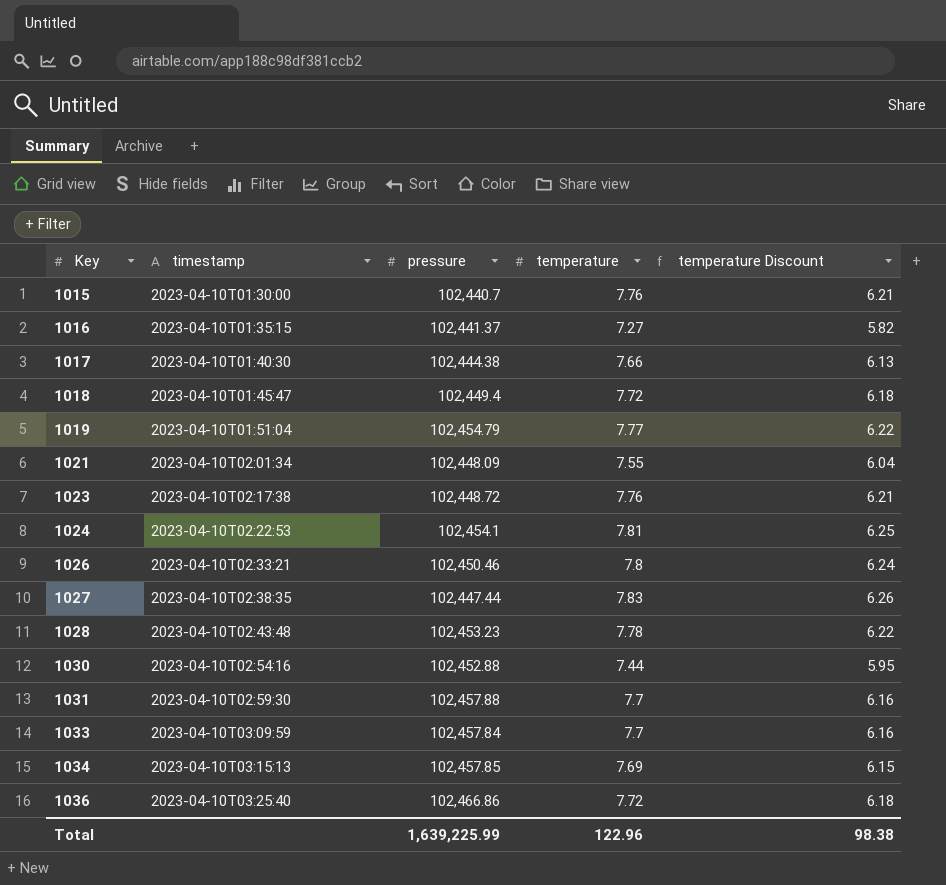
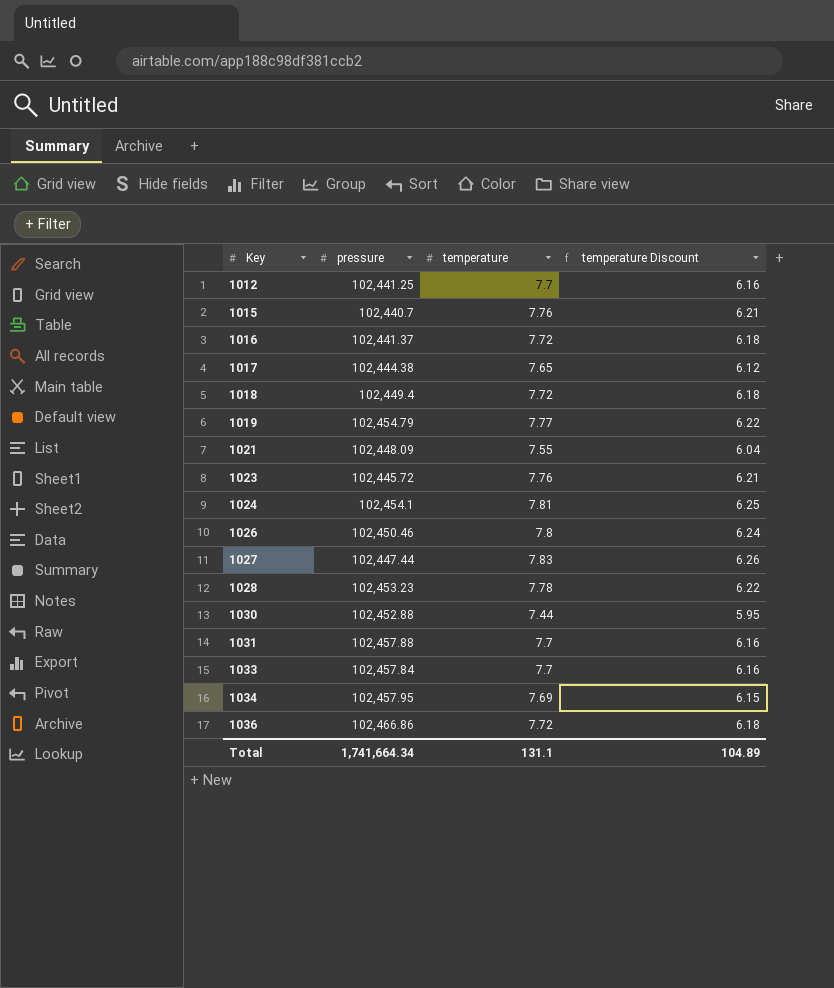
column timestamp | position: 2 -> none
row 1012: none -> 102,441.25 | 7.7 | 6.16
1016 | temperature: 7.27 -> 7.72
1016 | temperature Discount: 5.82 -> 6.18
1017 | temperature: 7.66 -> 7.65
1017 | temperature Discount: 6.13 -> 6.12
1023 | pressure: 102,448.72 -> 102,445.72
1034 | pressure: 102,457.85 -> 102,457.95
Total | pressure: 1,639,225.99 -> 1,741,664.34
Total | temperature: 122.96 -> 131.1
Total | temperature Discount: 98.38 -> 104.89

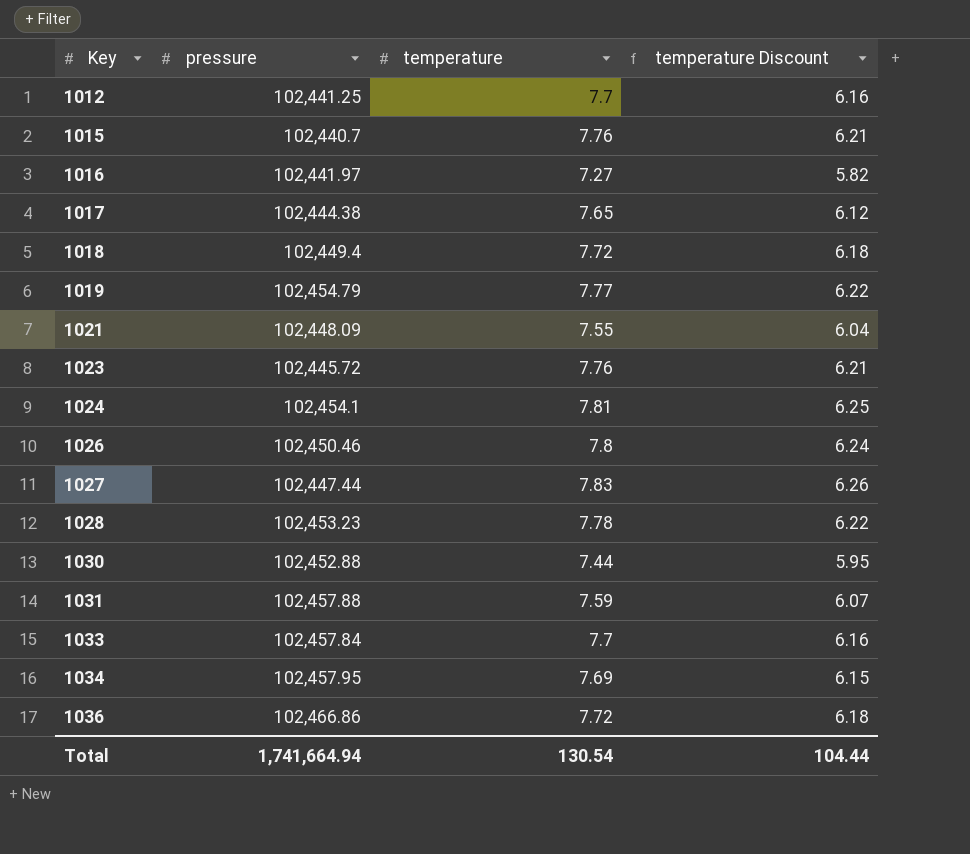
1016 | pressure: 102,441.37 -> 102,441.97
1016 | temperature: 7.72 -> 7.27
1016 | temperature Discount: 6.18 -> 5.82
1031 | temperature: 7.7 -> 7.59
1031 | temperature Discount: 6.16 -> 6.07
Total | pressure: 1,741,664.34 -> 1,741,664.94
Total | temperature: 131.1 -> 130.54
Total | temperature Discount: 104.89 -> 104.44

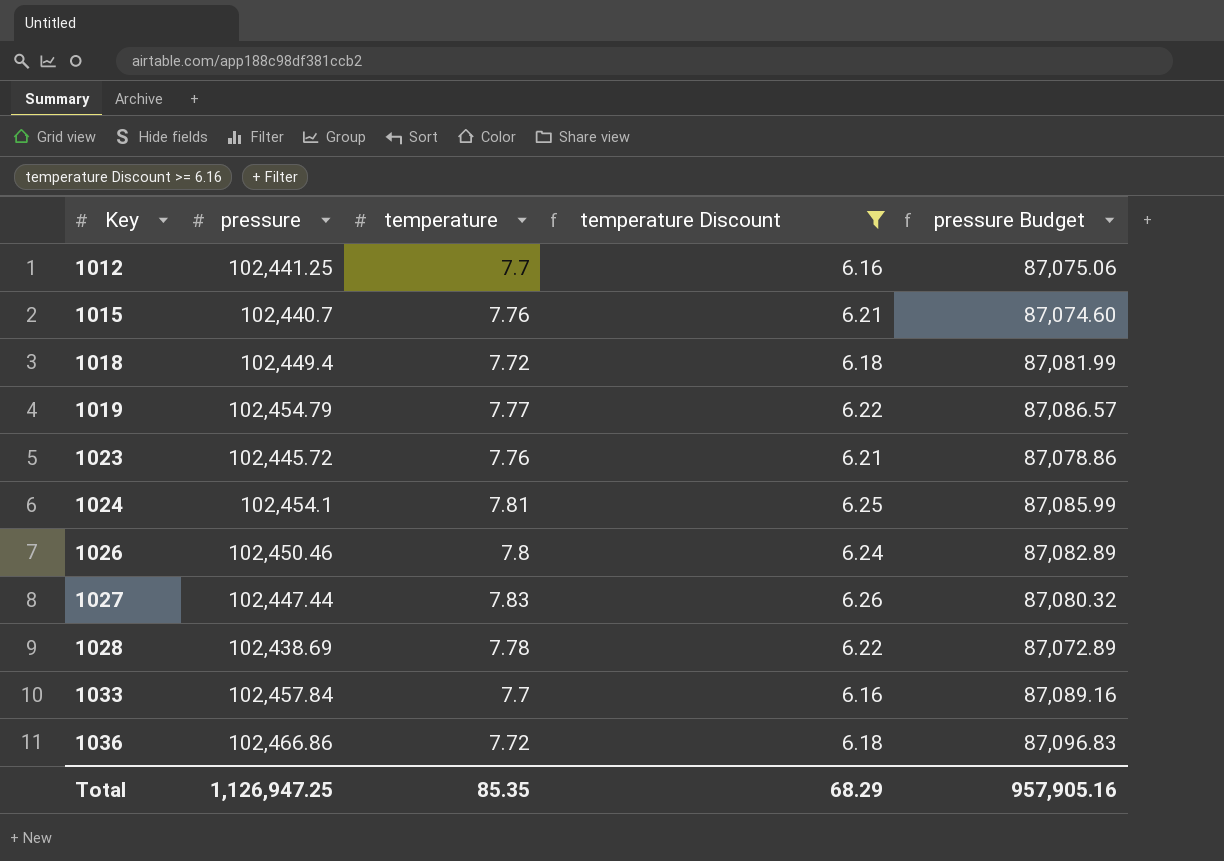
filter: none -> temperature Discount >= 6.16
column pressure Budget | formula: none -> [pressure] * 0.85
1028 | pressure: 102,453.23 -> 102,438.69
Total | pressure: 1,741,664.94 -> 1,126,947.25
Total | temperature: 130.54 -> 85.35
Total | temperature Discount: 104.44 -> 68.29

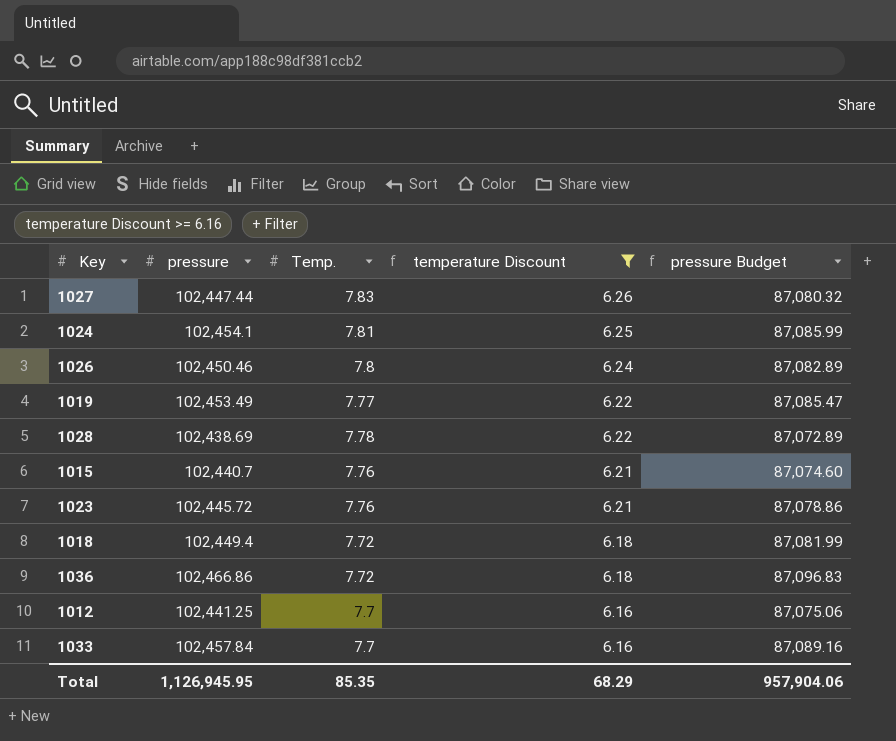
row order: Key ascending -> temperature Discount descending
column name: temperature -> Temp.
1019 | pressure: 102,454.79 -> 102,453.49
1019 | pressure Budget: 87,086.57 -> 87,085.47
Total | pressure: 1,126,947.25 -> 1,126,945.95
Total | pressure Budget: 957,905.16 -> 957,904.06

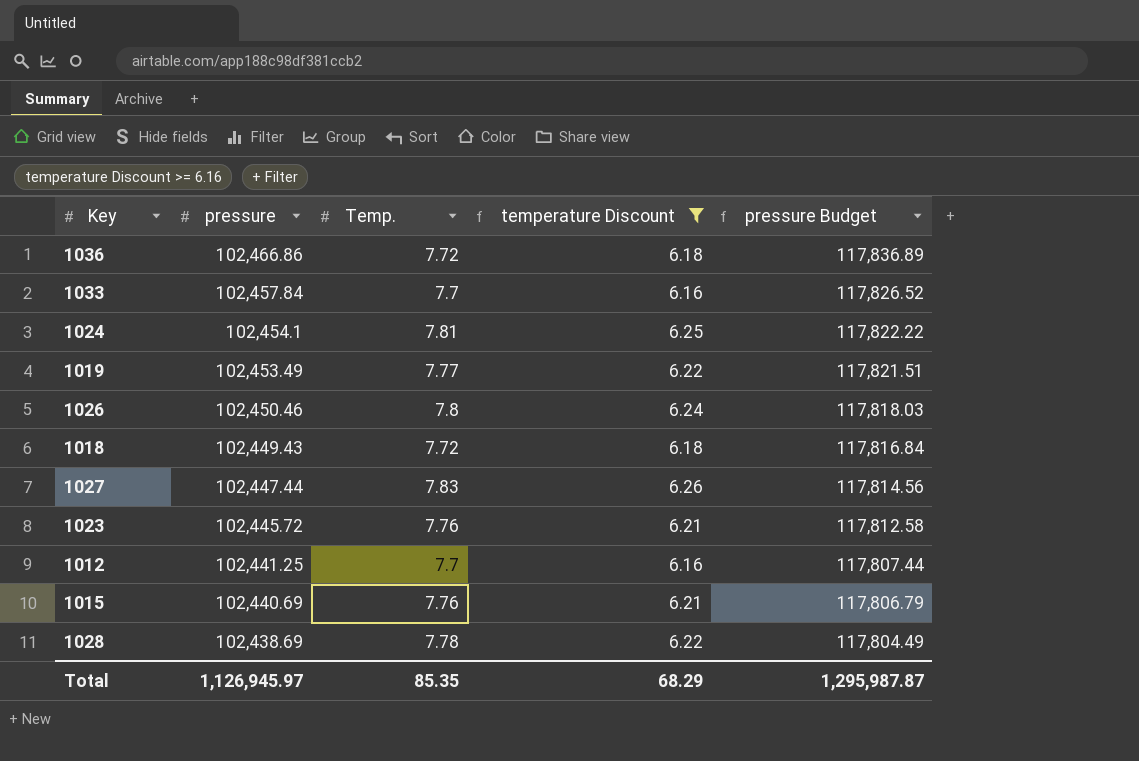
row order: temperature Discount descending -> pressure descending
column pressure Budget | formula: [pressure] * 0.85 -> [pressure] * 1.15
1018 | pressure: 102,449.4 -> 102,449.43
1015 | pressure: 102,440.7 -> 102,440.69
Total | pressure: 1,126,945.95 -> 1,126,945.97
Total | pressure Budget: 957,904.06 -> 1,295,987.87

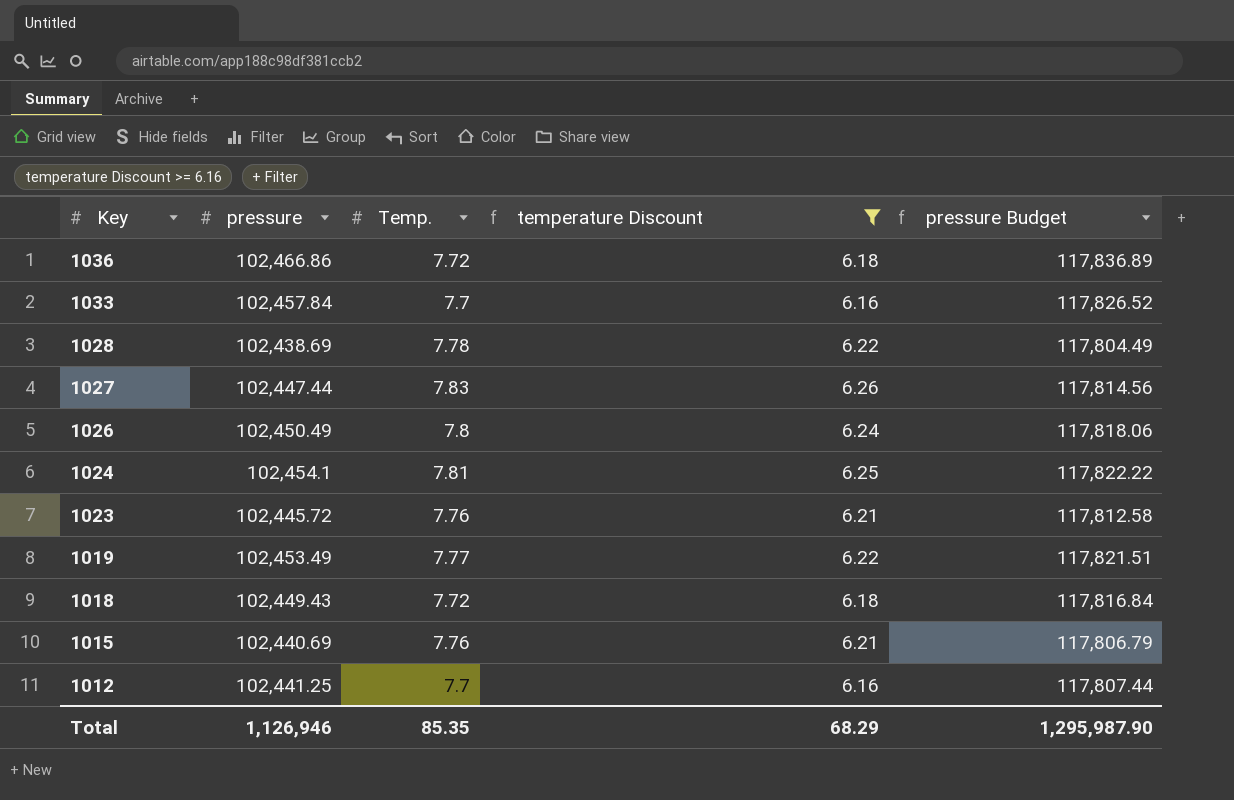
row order: pressure descending -> Key descending
1026 | pressure: 102,450.46 -> 102,450.49
1026 | pressure Budget: 117,818.03 -> 117,818.06
Total | pressure: 1,126,945.97 -> 1,126,946
Total | pressure Budget: 1,295,987.87 -> 1,295,987.90

